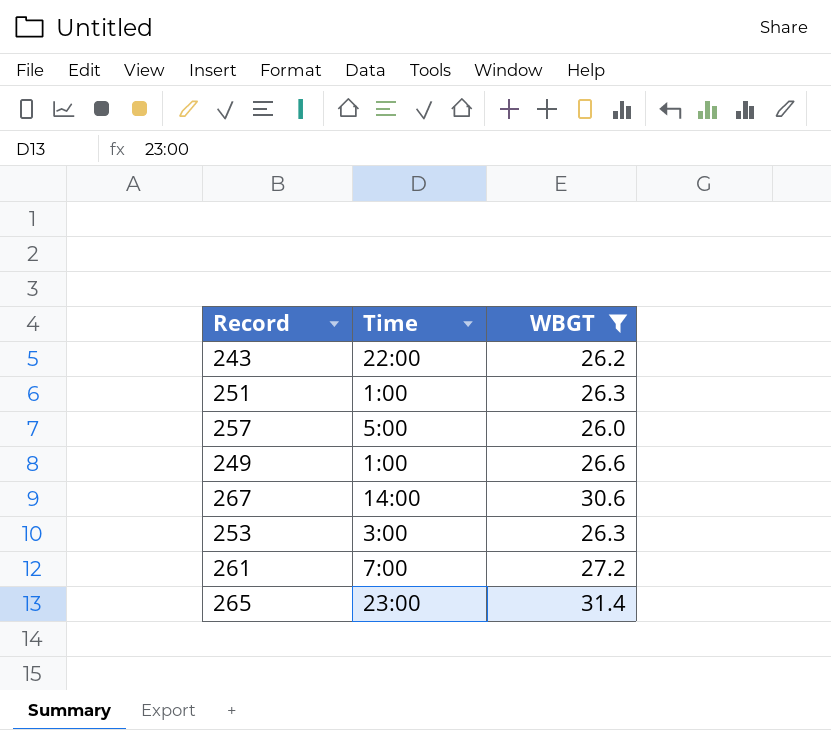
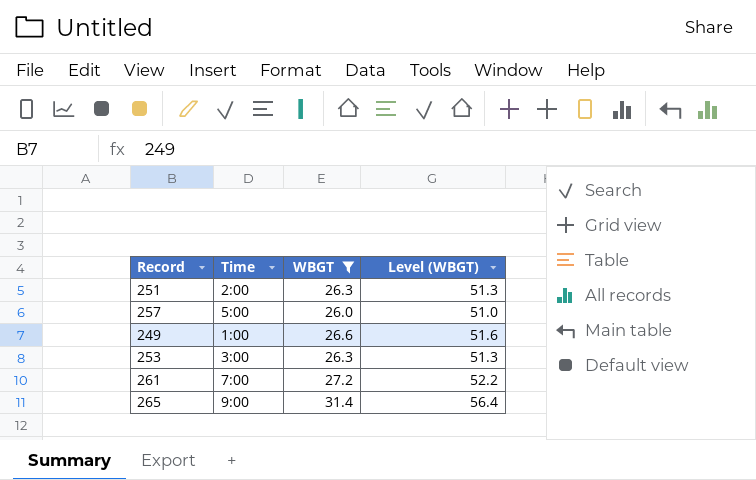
column Level (WBGT) | formula: none -> [WBGT] + 25
row 243: 22:00 | 26.2 -> none
row 267: 14:00 | 30.6 -> none
251 | Time: 1:00 -> 2:00
265 | Time: 23:00 -> 9:00

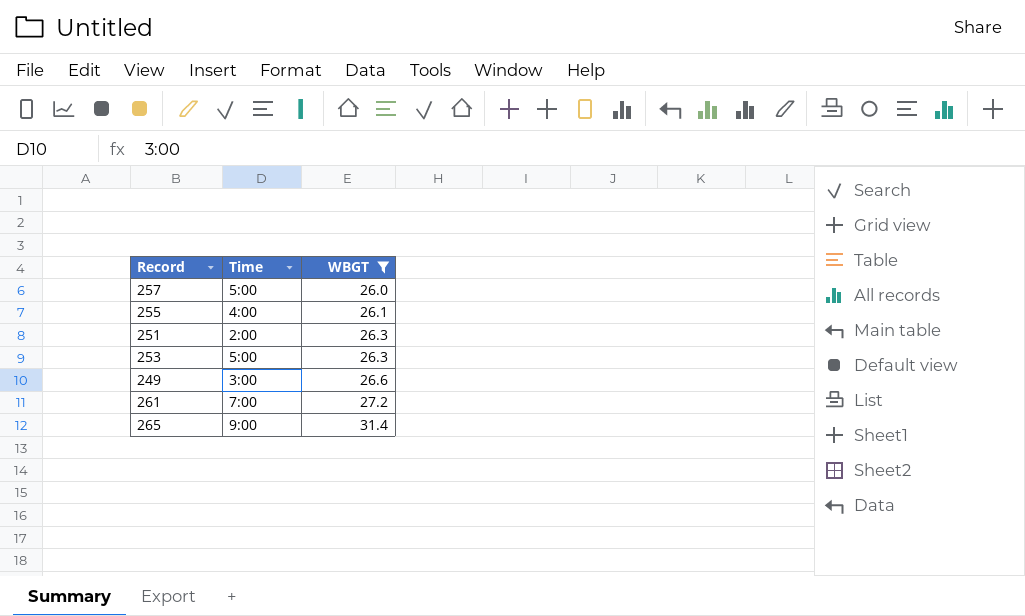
row order: none -> WBGT ascending
column Level (WBGT) | formula: [WBGT] + 25 -> none
row 255: none -> 4:00 | 26.1
253 | Time: 3:00 -> 5:00
249 | Time: 1:00 -> 3:00

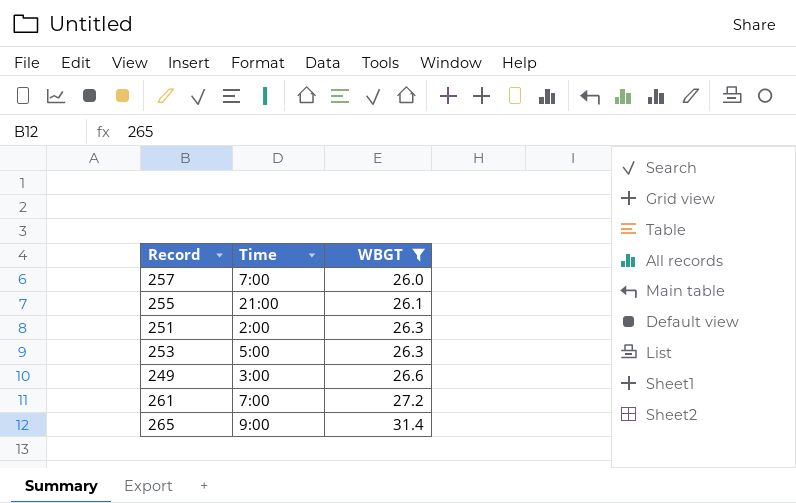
257 | Time: 5:00 -> 7:00
255 | Time: 4:00 -> 21:00

